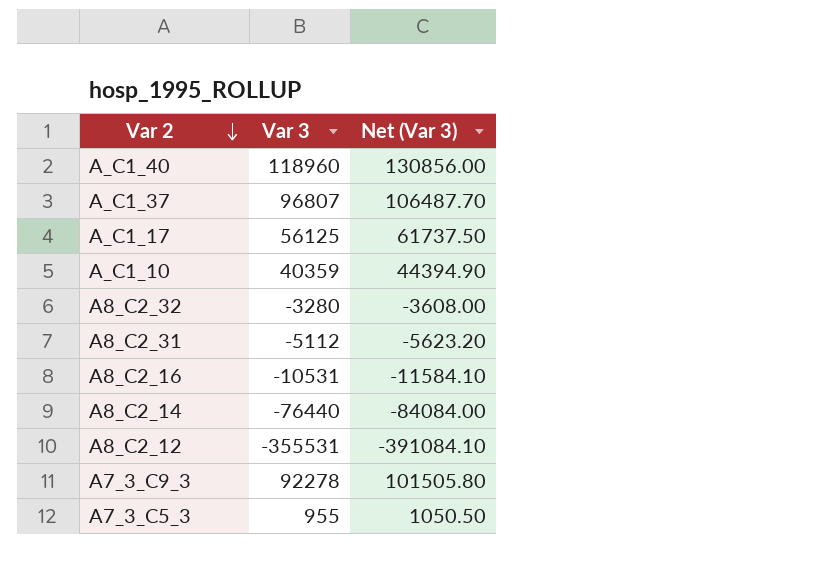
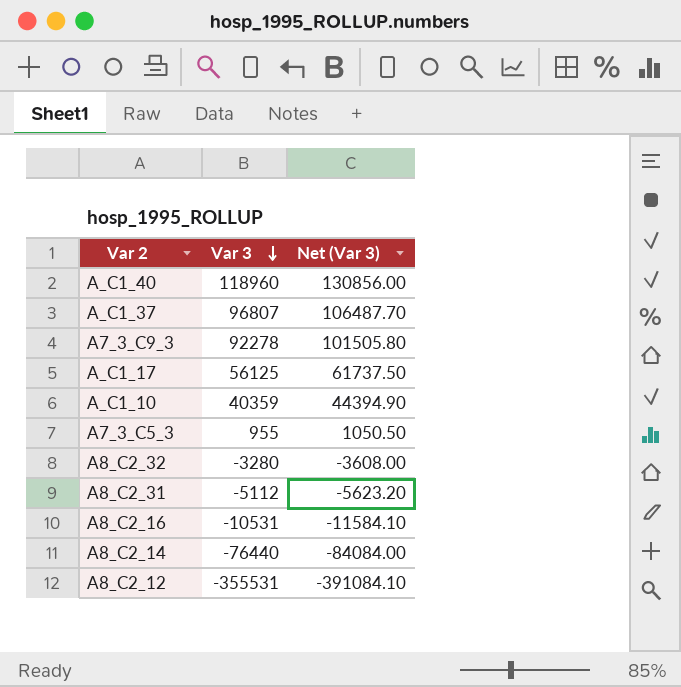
row order: Var 2 descending -> Var 3 descending

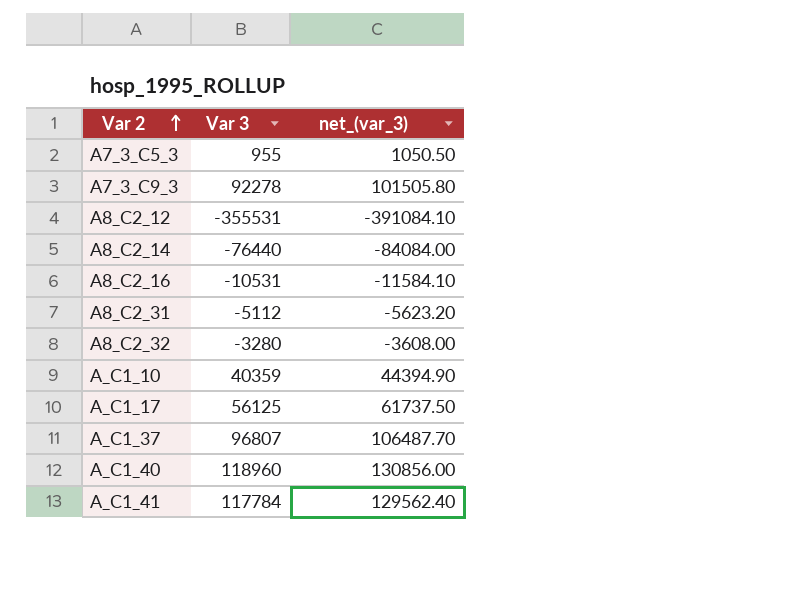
row order: Var 3 descending -> Var 2 ascending
column name: Net (Var 3) -> net_(var_3)
row A_C1_41: none -> 117784 | 129562.40

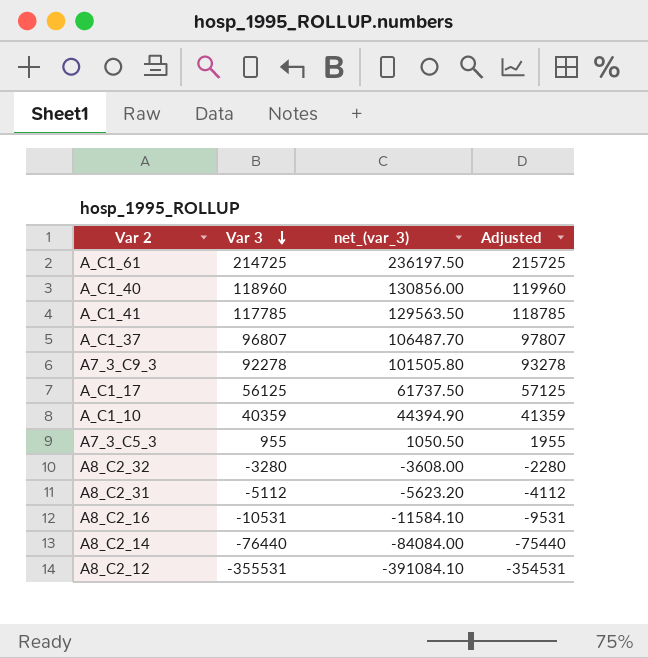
row order: Var 2 ascending -> Var 3 descending
column Adjusted | formula: none -> [Var 3] + 1000
row A_C1_61: none -> 214725 | 236197.50 | 215725
A_C1_41 | Var 3: 117784 -> 117785
A_C1_41 | net_(var_3): 129562.40 -> 129563.50

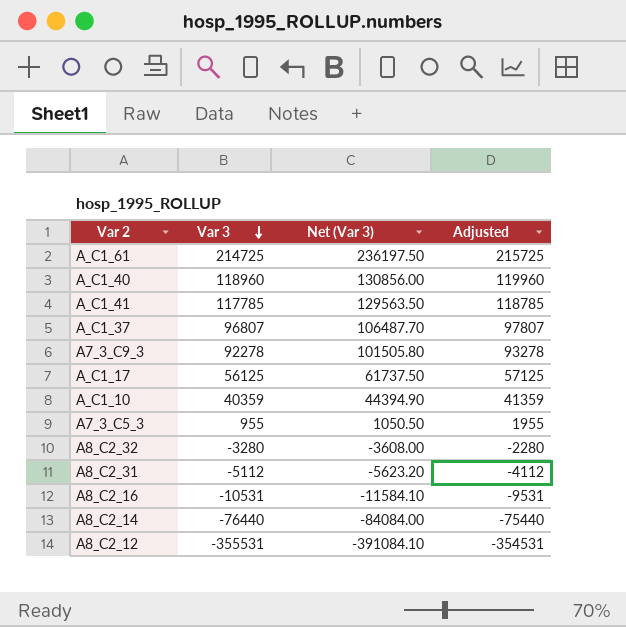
column name: net_(var_3) -> Net (Var 3)

